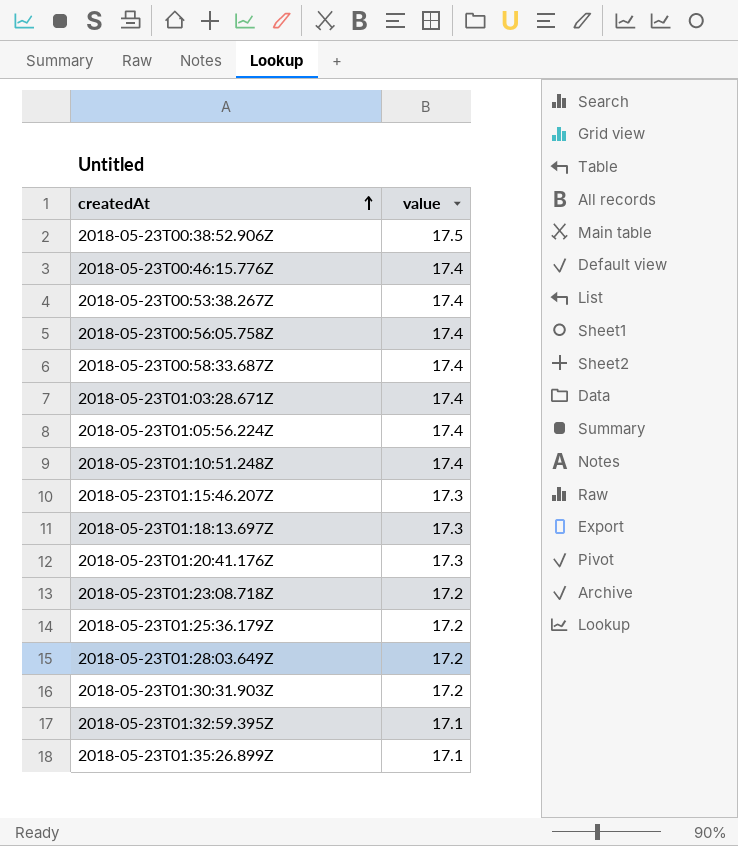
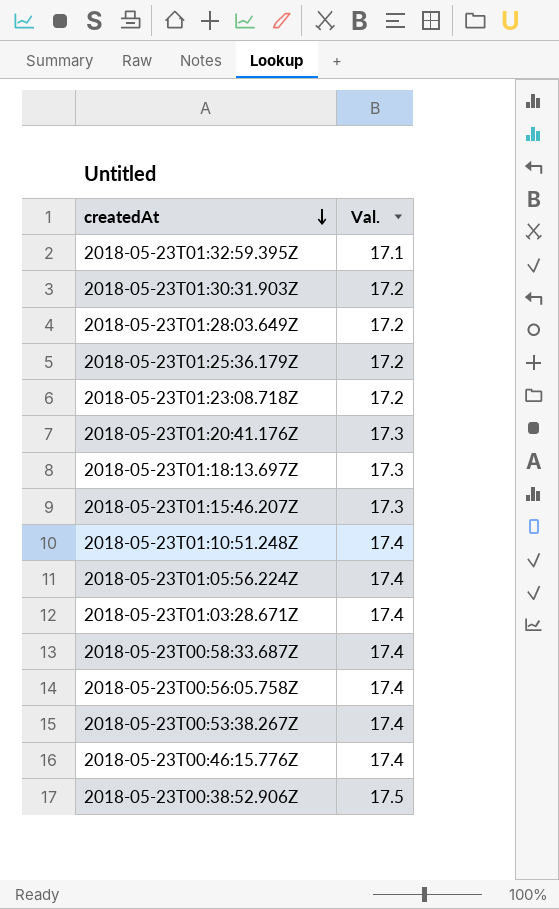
row order: createdAt ascending -> createdAt descending
column name: value -> Val.
row 2018-05-23T01:35:26.899Z: 17.1 -> none

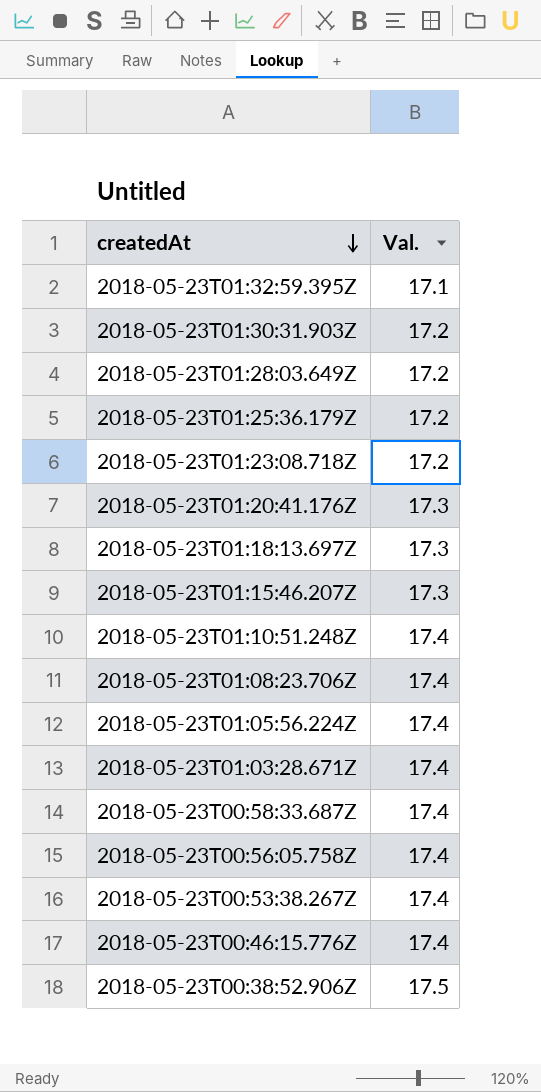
row 2018-05-23T01:08:23.706Z: none -> 17.4

